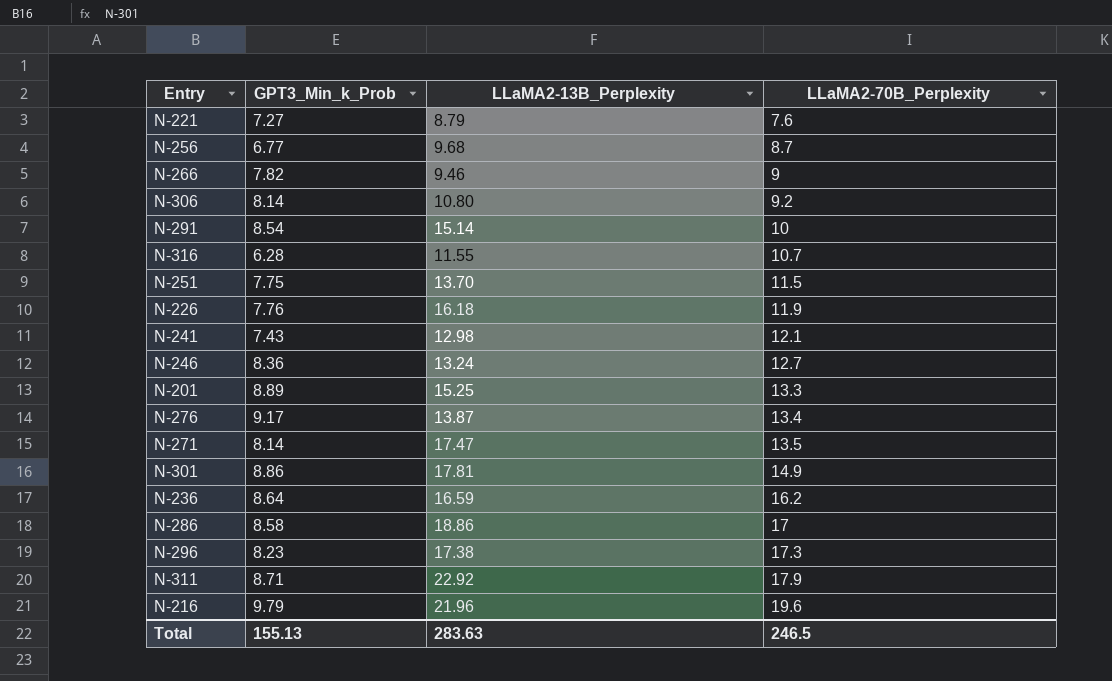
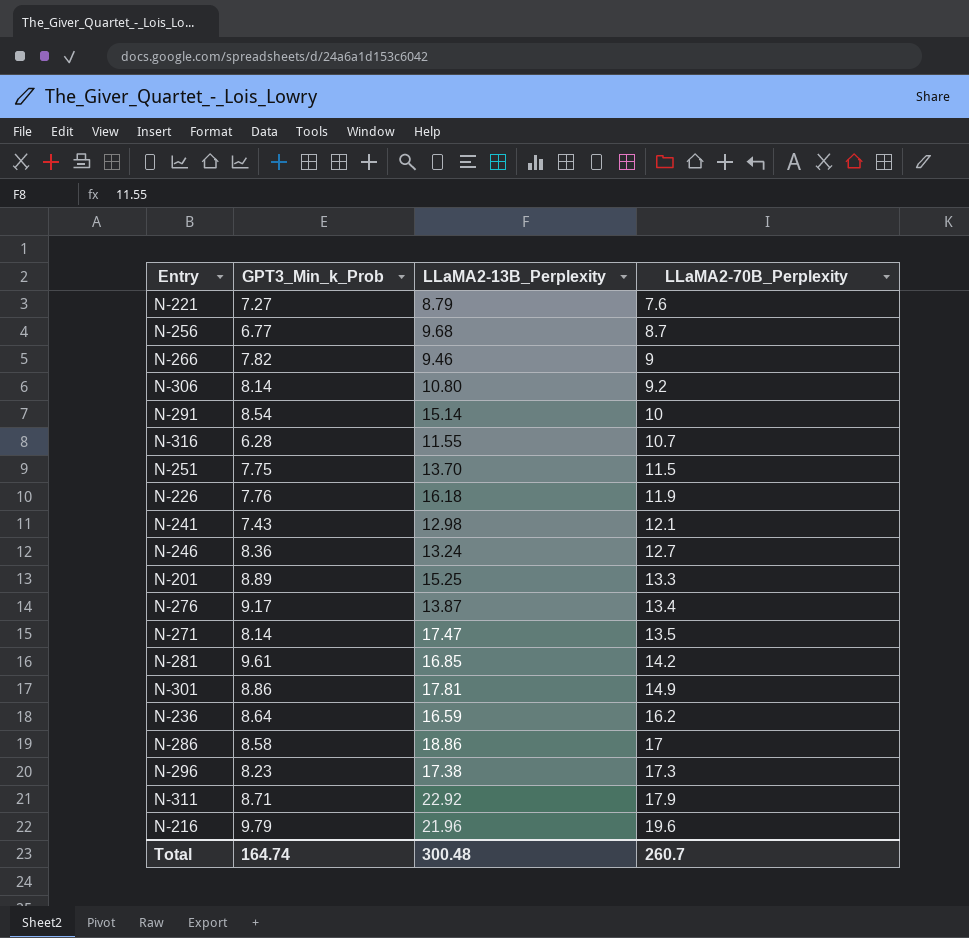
row N-281: none -> 9.61 | 16.85 | 14.2
Total | GPT3_Min_k_Prob: 155.13 -> 164.74
Total | LLaMA2-13B_Perplexity: 283.63 -> 300.48
Total | LLaMA2-70B_Perplexity: 246.5 -> 260.7

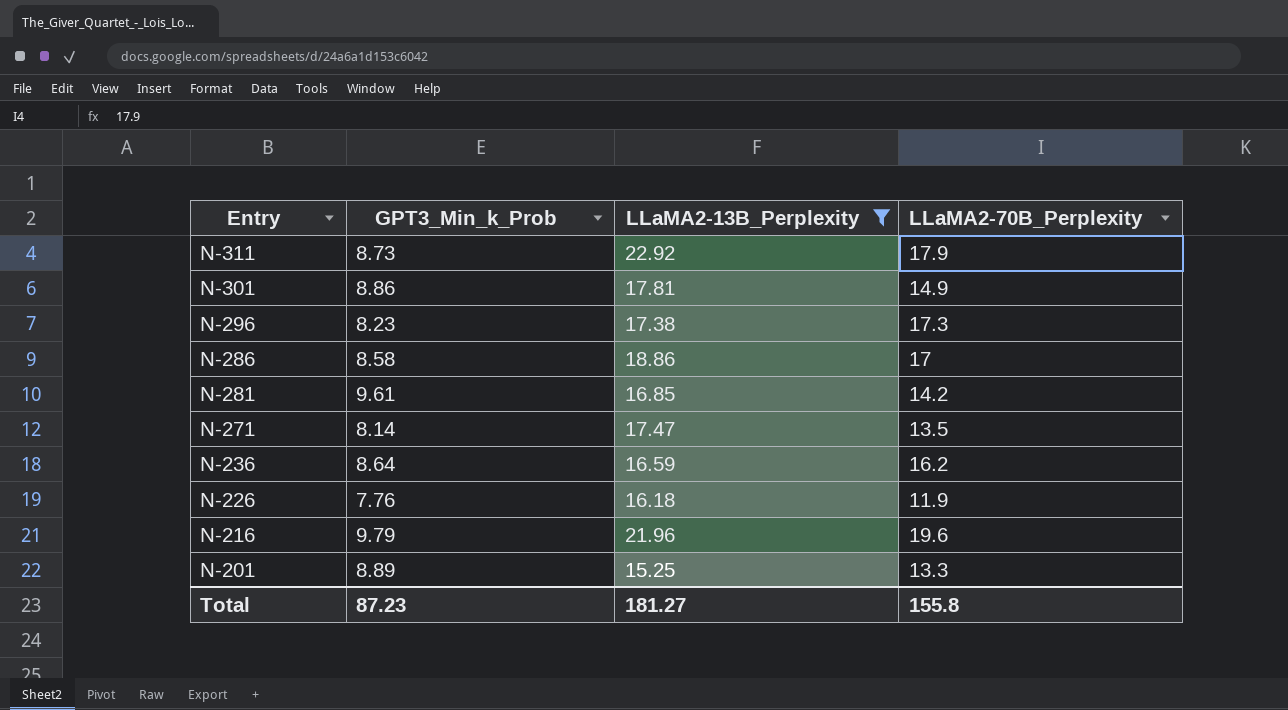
filter: none -> LLaMA2-13B_Perplexity >= 15.25
row order: LLaMA2-70B_Perplexity ascending -> Entry descending
N-311 | GPT3_Min_k_Prob: 8.71 -> 8.73
Total | GPT3_Min_k_Prob: 164.74 -> 87.23
Total | LLaMA2-13B_Perplexity: 300.48 -> 181.27
Total | LLaMA2-70B_Perplexity: 260.7 -> 155.8

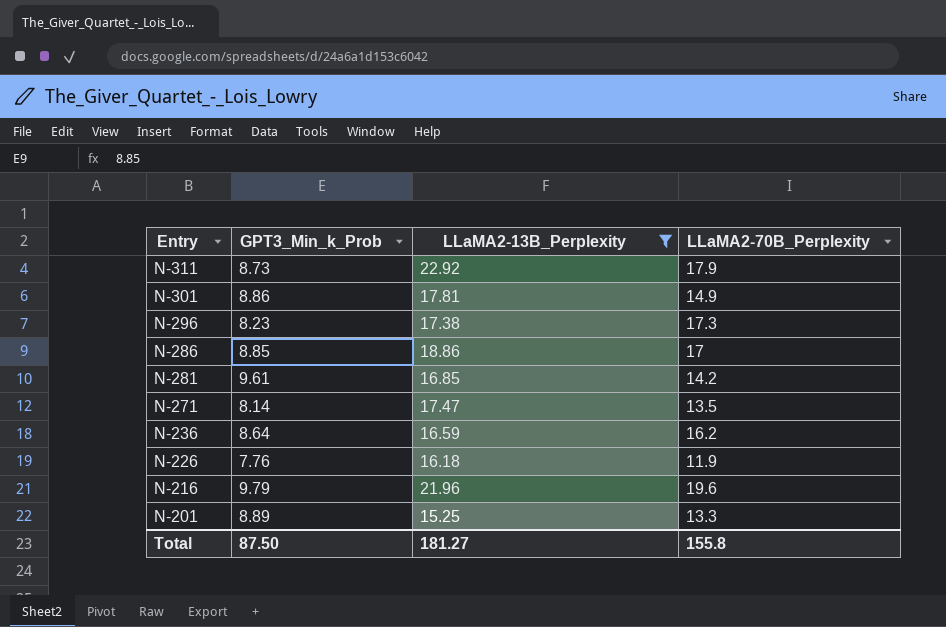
N-286 | GPT3_Min_k_Prob: 8.58 -> 8.85
Total | GPT3_Min_k_Prob: 87.23 -> 87.50

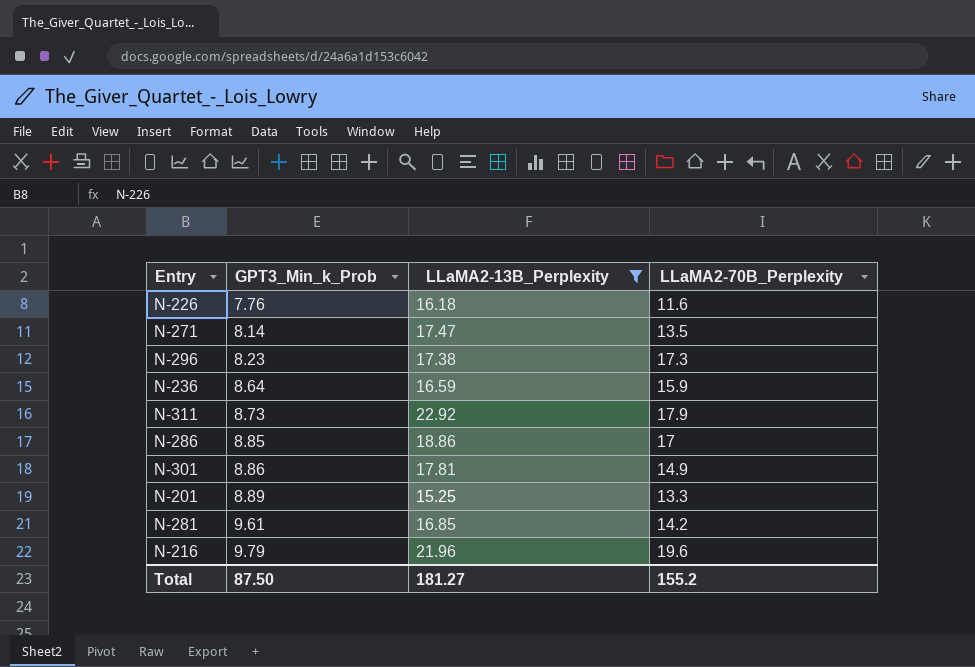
row order: Entry descending -> GPT3_Min_k_Prob ascending
N-226 | LLaMA2-70B_Perplexity: 11.9 -> 11.6
N-236 | LLaMA2-70B_Perplexity: 16.2 -> 15.9
Total | LLaMA2-70B_Perplexity: 155.8 -> 155.2

